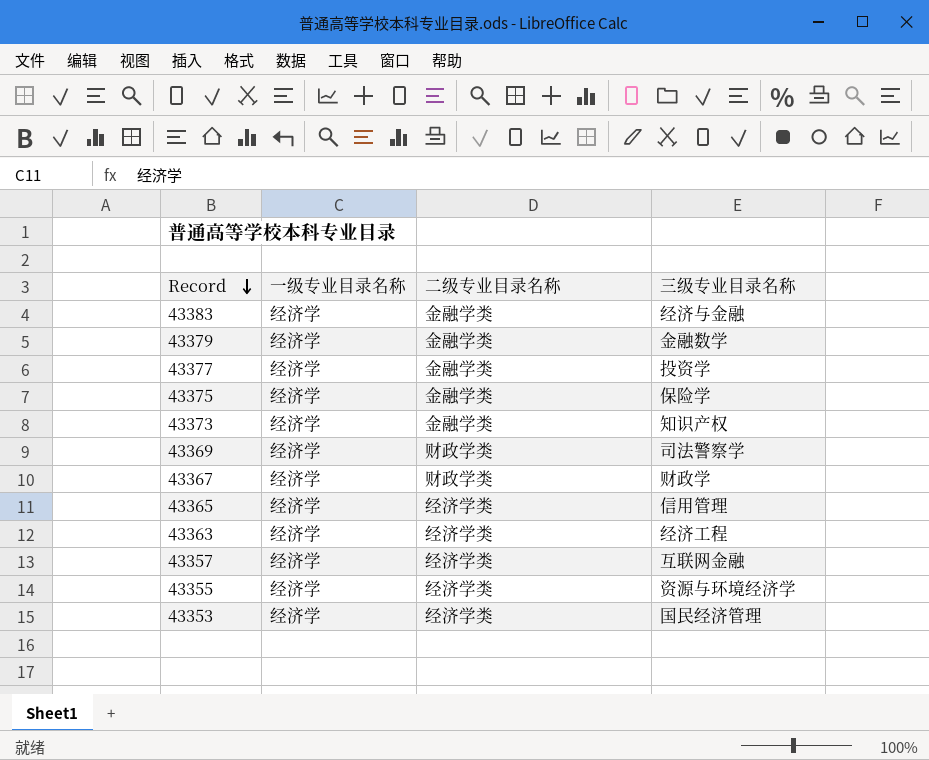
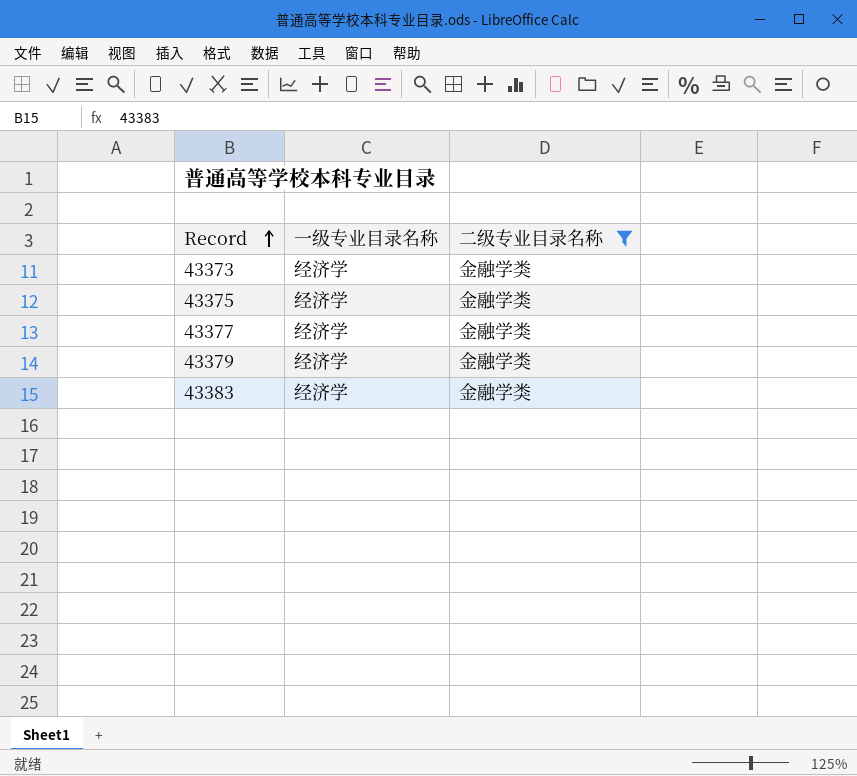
filter: none -> 二级专业目录名称 = 金融学类
row order: Record descending -> Record ascending
column 三级专业目录名称 | position: 4 -> none

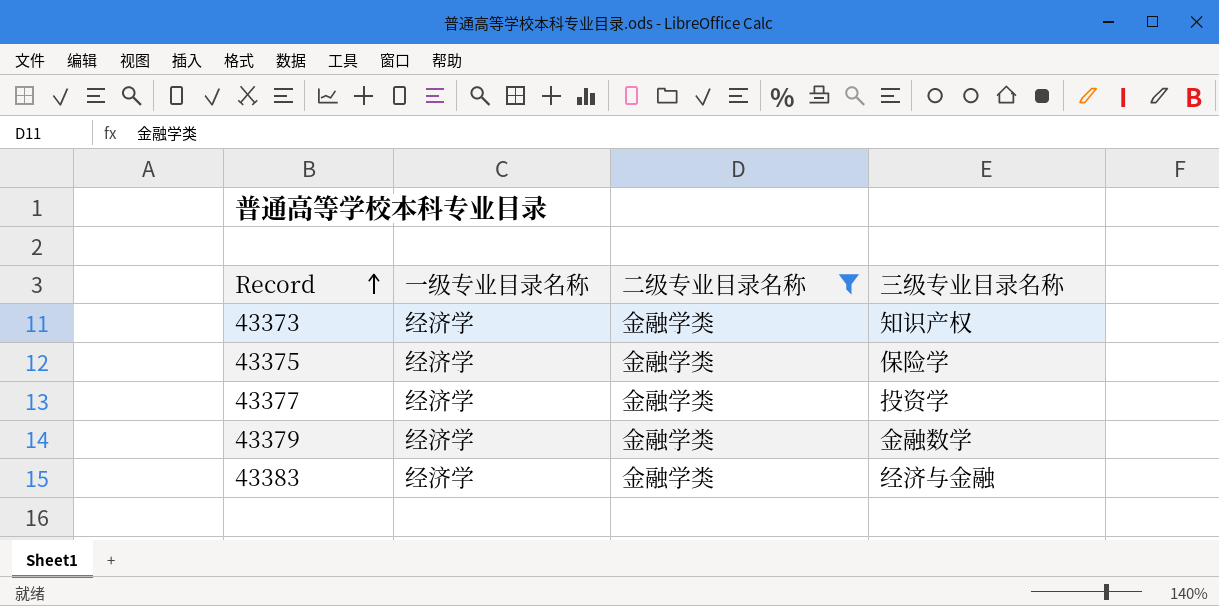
column 三级专业目录名称 | position: none -> 4

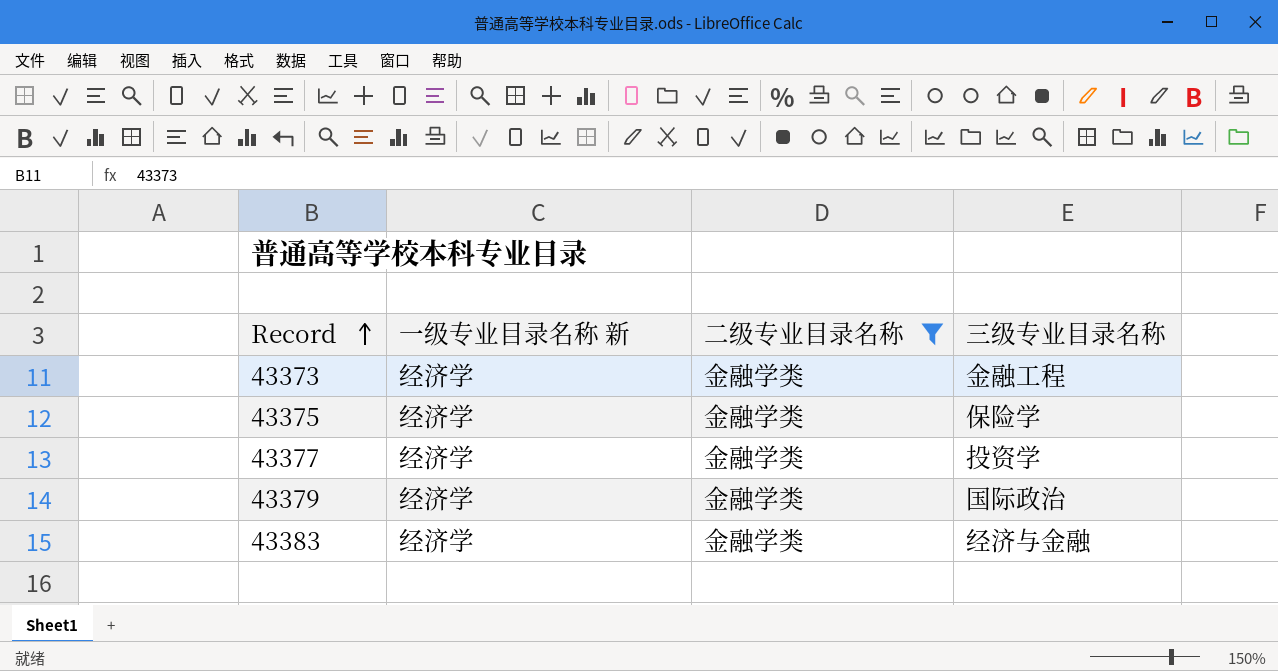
column name: 一级专业目录名称 -> 一级专业目录名称 新
43373 | 三级专业目录名称: 知识产权 -> 金融工程
43379 | 三级专业目录名称: 金融数学 -> 国际政治

